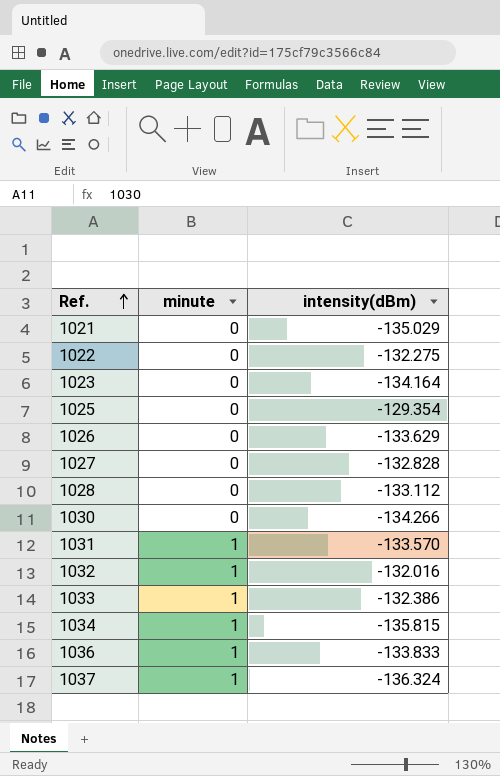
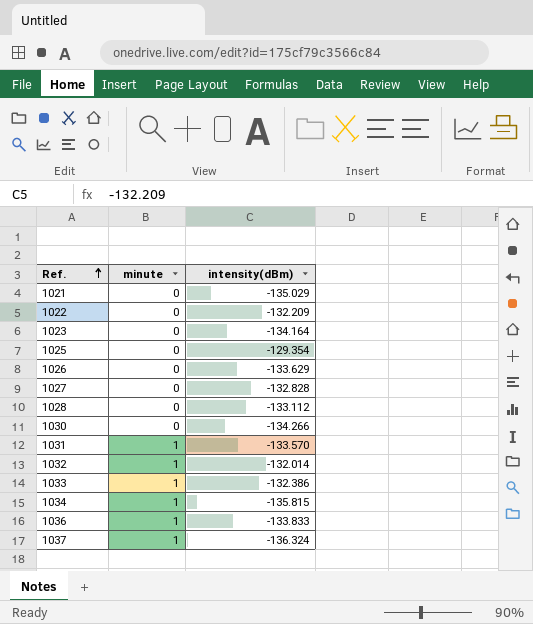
1022 | intensity(dBm): -132.275 -> -132.209
1032 | intensity(dBm): -132.016 -> -132.014

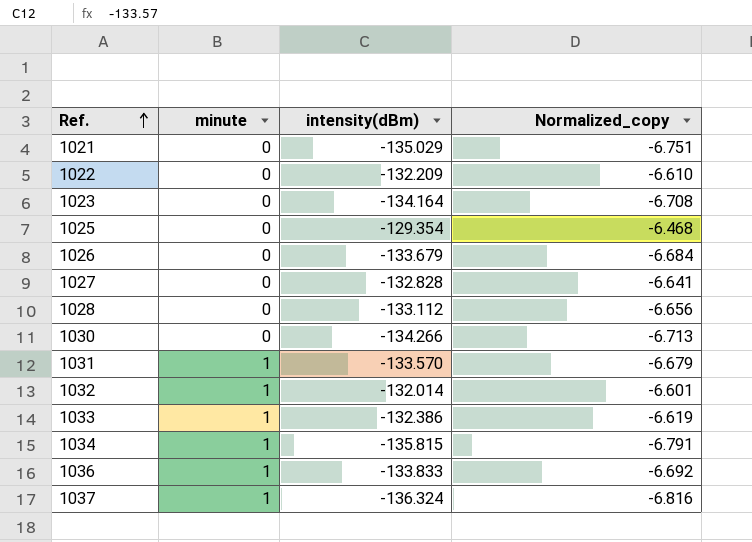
column Normalized_copy | formula: none -> [intensity(dBm)] * 0.05
1026 | intensity(dBm): -133.629 -> -133.679

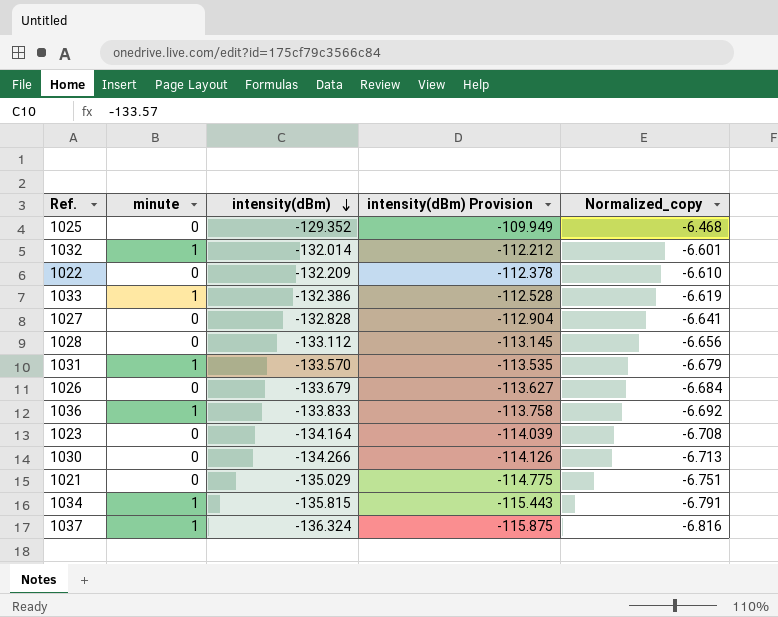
row order: Ref. ascending -> intensity(dBm) descending
column intensity(dBm) Provision | formula: none -> [intensity(dBm)] * 0.85
1025 | intensity(dBm): -129.354 -> -129.352

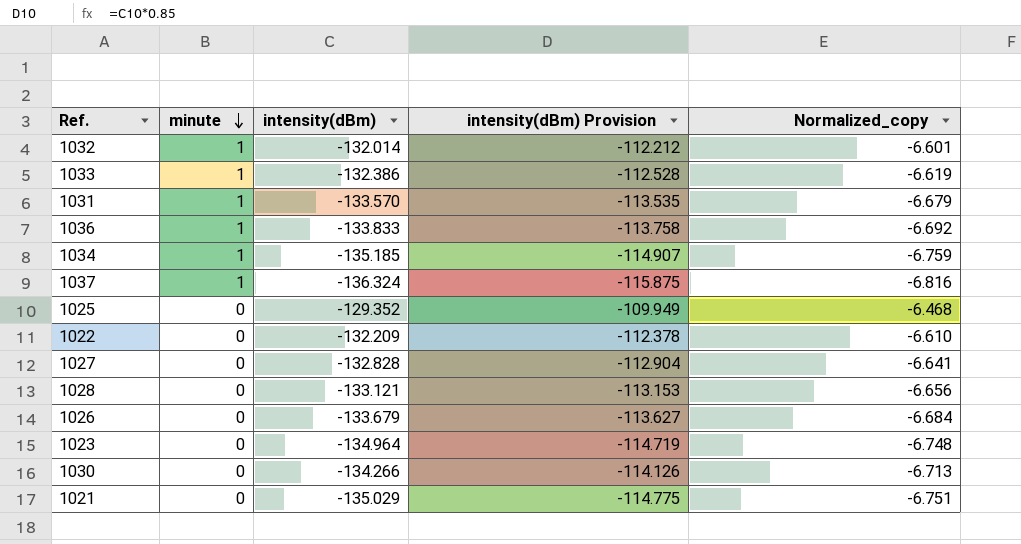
row order: intensity(dBm) descending -> minute descending
1034 | intensity(dBm): -135.815 -> -135.185
1034 | intensity(dBm) Provision: -115.443 -> -114.907
1034 | Normalized_copy: -6.791 -> -6.759
1028 | intensity(dBm): -133.112 -> -133.121
1028 | intensity(dBm) Provision: -113.145 -> -113.153
1023 | intensity(dBm): -134.164 -> -134.964
1023 | intensity(dBm) Provision: -114.039 -> -114.719
1023 | Normalized_copy: -6.708 -> -6.748

